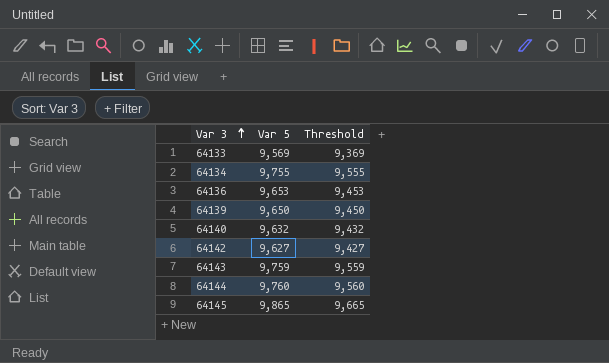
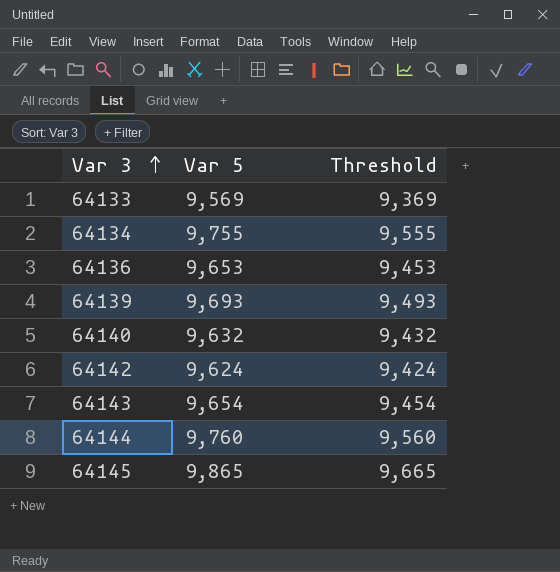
64139 | Var 5: 9,650 -> 9,693
64139 | Threshold: 9,450 -> 9,493
64142 | Var 5: 9,627 -> 9,624
64142 | Threshold: 9,427 -> 9,424
64143 | Var 5: 9,759 -> 9,654
64143 | Threshold: 9,559 -> 9,454

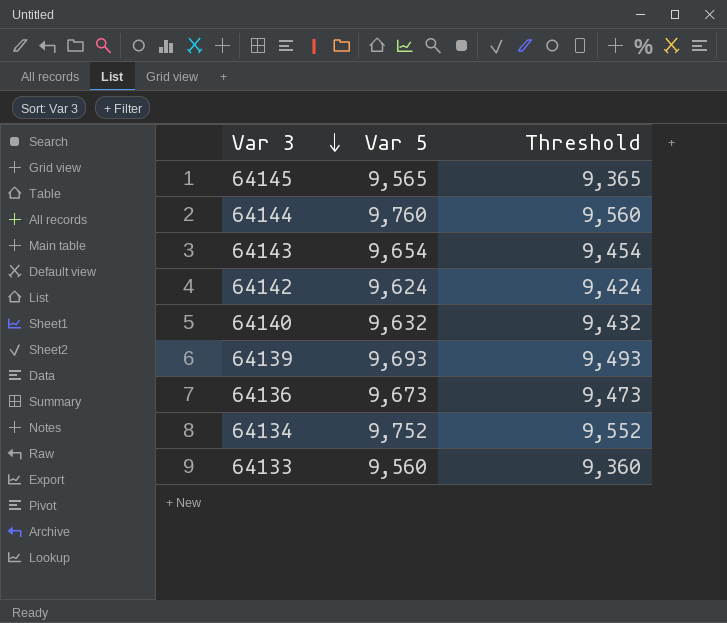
row order: Var 3 ascending -> Var 3 descending
64145 | Var 5: 9,865 -> 9,565
64145 | Threshold: 9,665 -> 9,365
64136 | Var 5: 9,653 -> 9,673
64136 | Threshold: 9,453 -> 9,473
64134 | Var 5: 9,755 -> 9,752
64134 | Threshold: 9,555 -> 9,552
64133 | Var 5: 9,569 -> 9,560
64133 | Threshold: 9,369 -> 9,360

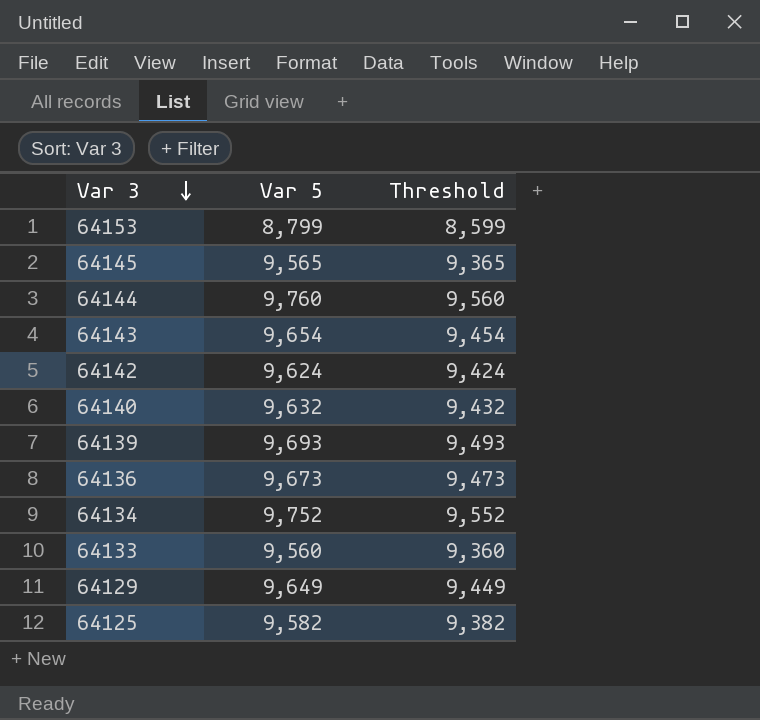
row 64153: none -> 8,799 | 8,599
row 64129: none -> 9,649 | 9,449
row 64125: none -> 9,582 | 9,382

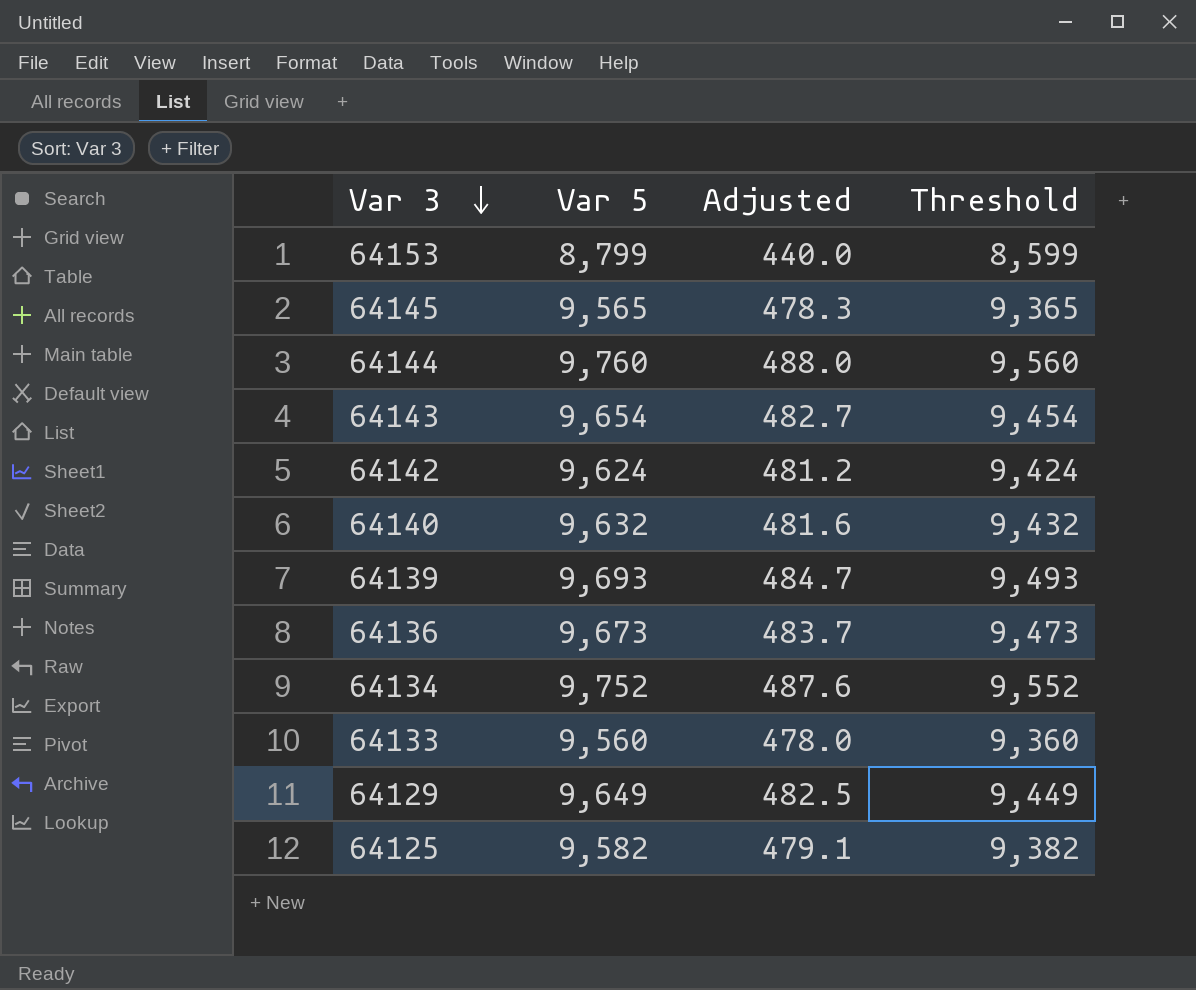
column Adjusted | formula: none -> [Var 5] * 0.05

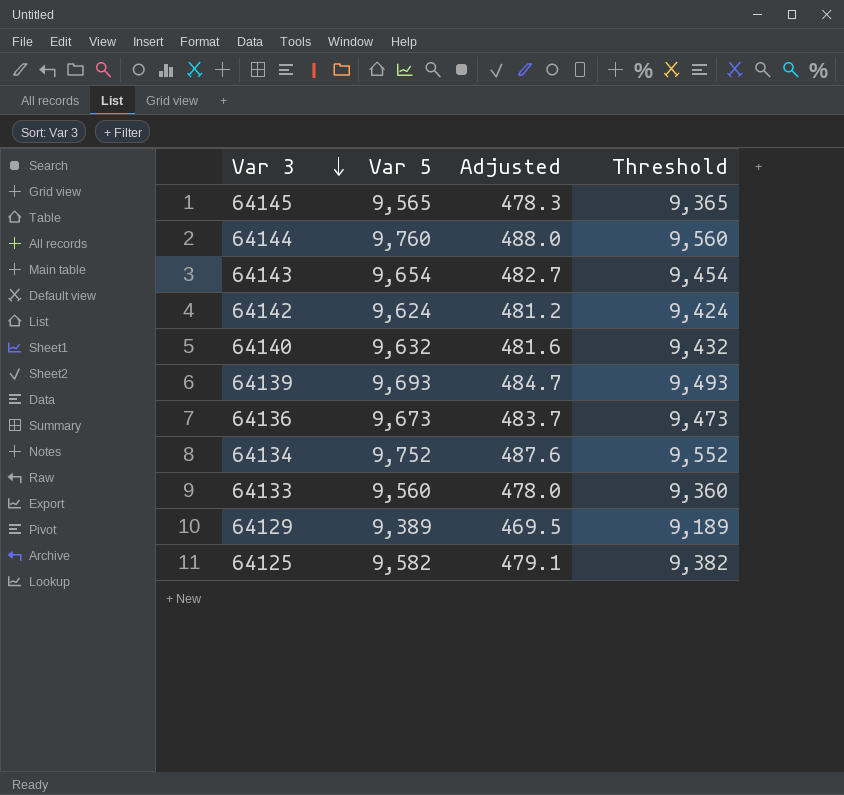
row 64153: 8,799 | 440.0 | 8,599 -> none
64129 | Var 5: 9,649 -> 9,389
64129 | Adjusted: 482.5 -> 469.5
64129 | Threshold: 9,449 -> 9,189

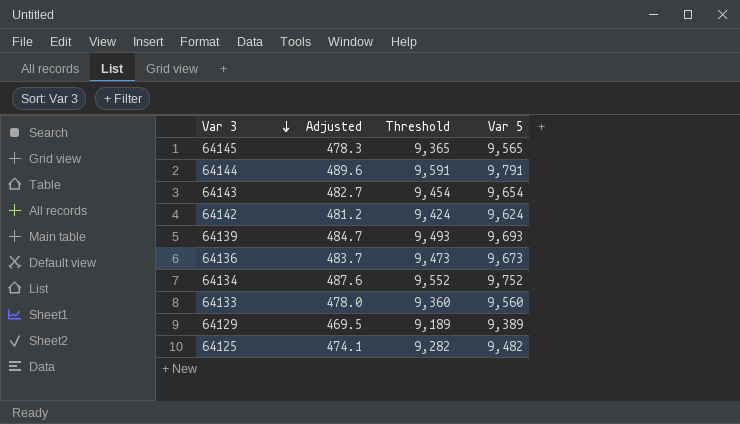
column Var 5 | position: 2 -> 4
row 64140: 9,632 | 481.6 | 9,432 -> none
64144 | Adjusted: 488.0 -> 489.6
64144 | Threshold: 9,560 -> 9,591
64144 | Var 5: 9,760 -> 9,791
64125 | Adjusted: 479.1 -> 474.1
64125 | Threshold: 9,382 -> 9,282
64125 | Var 5: 9,582 -> 9,482

